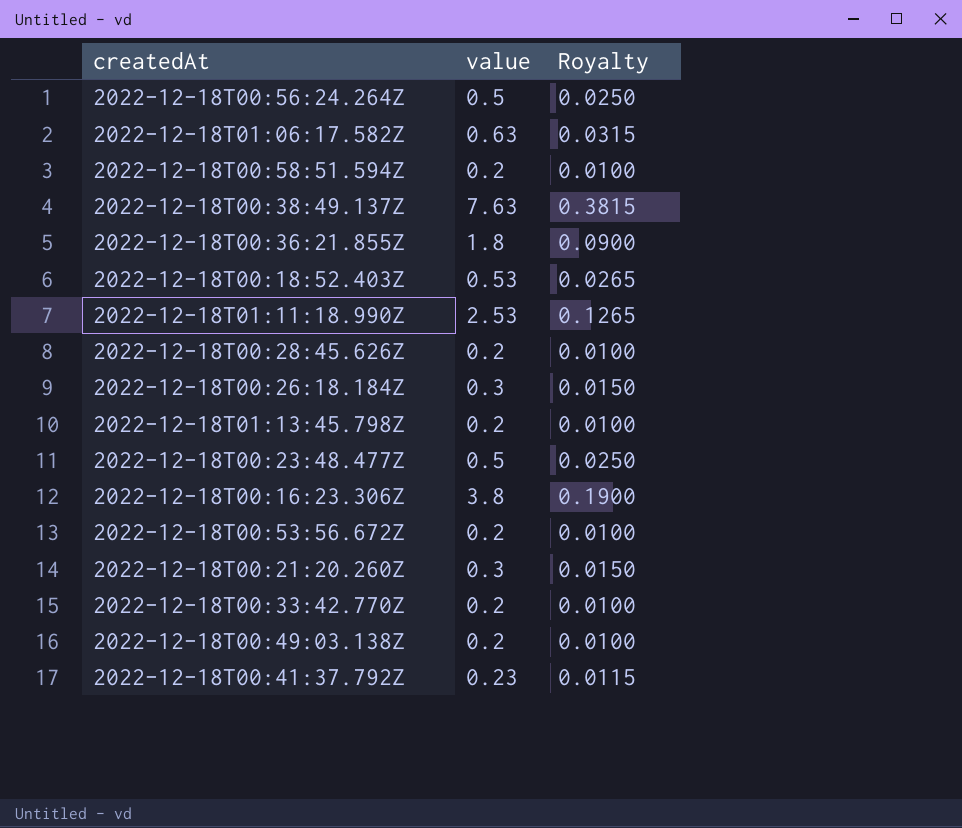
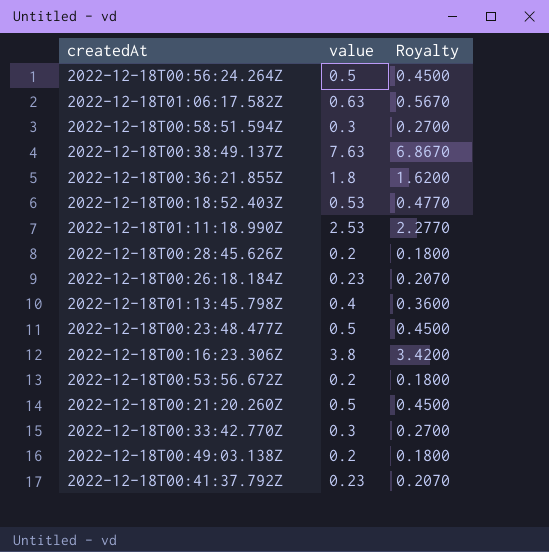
column Royalty | formula: [value] * 0.05 -> [value] * 0.9
2022-12-18T00:58:51.594Z | value: 0.2 -> 0.3
2022-12-18T00:26:18.184Z | value: 0.3 -> 0.23
2022-12-18T01:13:45.798Z | value: 0.2 -> 0.4
2022-12-18T00:21:20.260Z | value: 0.3 -> 0.5
2022-12-18T00:33:42.770Z | value: 0.2 -> 0.3

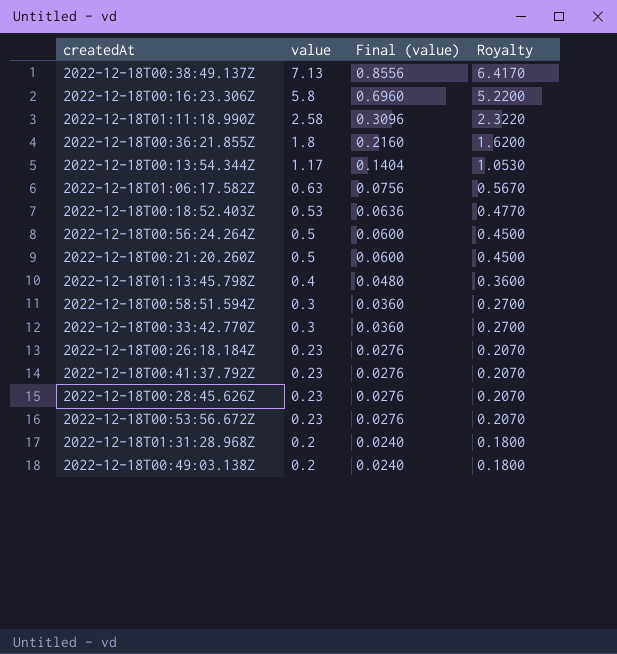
row order: none -> value descending
column Final (value) | formula: none -> [value] * 0.12
row 2022-12-18T00:23:48.477Z: 0.5 | 0.4500 -> none
2022-12-18T00:38:49.137Z | value: 7.63 -> 7.13
2022-12-18T00:38:49.137Z | Royalty: 6.8670 -> 6.4170
2022-12-18T00:16:23.306Z | value: 3.8 -> 5.8
2022-12-18T00:16:23.306Z | Royalty: 3.4200 -> 5.2200
2022-12-18T01:11:18.990Z | value: 2.53 -> 2.58
2022-12-18T01:11:18.990Z | Royalty: 2.2770 -> 2.3220
row 2022-12-18T00:13:54.344Z: none -> 1.17 | 0.1404 | 1.0530
2022-12-18T00:28:45.626Z | value: 0.2 -> 0.23
2022-12-18T00:28:45.626Z | Royalty: 0.1800 -> 0.2070
2022-12-18T00:53:56.672Z | value: 0.2 -> 0.23
2022-12-18T00:53:56.672Z | Royalty: 0.1800 -> 0.2070
row 2022-12-18T01:31:28.968Z: none -> 0.2 | 0.0240 | 0.1800

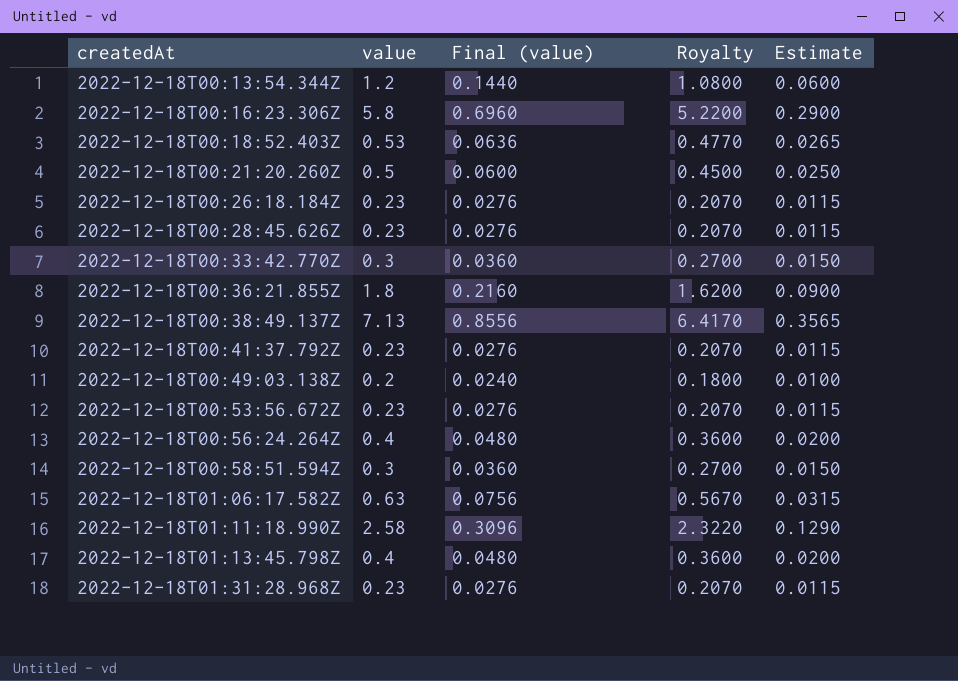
row order: value descending -> createdAt ascending
column Estimate | formula: none -> [value] * 0.05
2022-12-18T00:13:54.344Z | value: 1.17 -> 1.2
2022-12-18T00:13:54.344Z | Final (value): 0.1404 -> 0.1440
2022-12-18T00:13:54.344Z | Royalty: 1.0530 -> 1.0800
2022-12-18T00:56:24.264Z | value: 0.5 -> 0.4
2022-12-18T00:56:24.264Z | Final (value): 0.0600 -> 0.0480
2022-12-18T00:56:24.264Z | Royalty: 0.4500 -> 0.3600
2022-12-18T01:31:28.968Z | value: 0.2 -> 0.23
2022-12-18T01:31:28.968Z | Final (value): 0.0240 -> 0.0276
2022-12-18T01:31:28.968Z | Royalty: 0.1800 -> 0.2070

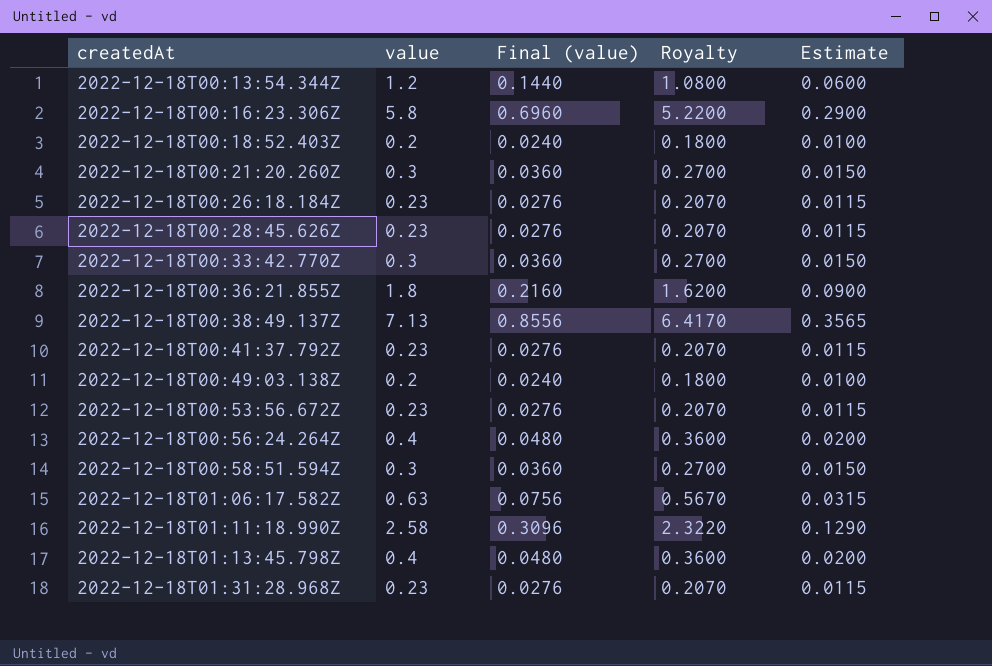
2022-12-18T00:18:52.403Z | value: 0.53 -> 0.2
2022-12-18T00:18:52.403Z | Final (value): 0.0636 -> 0.0240
2022-12-18T00:18:52.403Z | Royalty: 0.4770 -> 0.1800
2022-12-18T00:18:52.403Z | Estimate: 0.0265 -> 0.0100
2022-12-18T00:21:20.260Z | value: 0.5 -> 0.3
2022-12-18T00:21:20.260Z | Final (value): 0.0600 -> 0.0360
2022-12-18T00:21:20.260Z | Royalty: 0.4500 -> 0.2700
2022-12-18T00:21:20.260Z | Estimate: 0.0250 -> 0.0150

